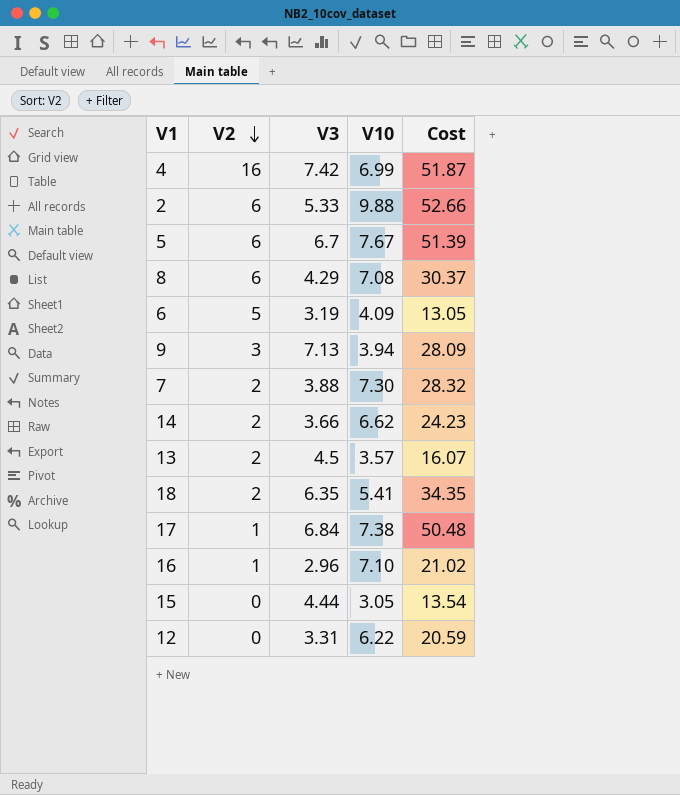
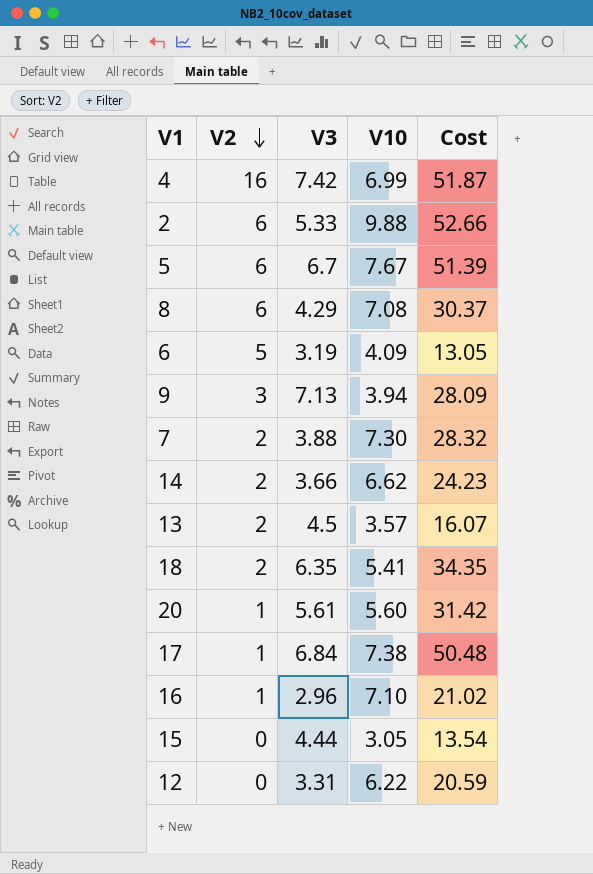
row 20: none -> 1 | 5.61 | 5.60 | 31.42

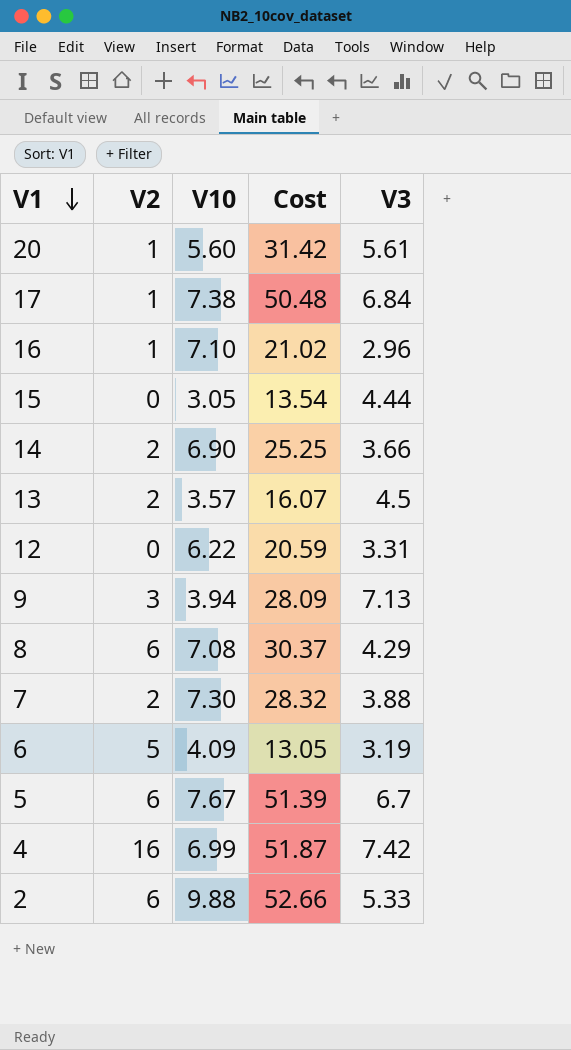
row order: V2 descending -> V1 descending
column V3 | position: 3 -> 5
row 18: 2 | 6.35 | 5.41 | 34.35 -> none
14 | V10: 6.62 -> 6.90
14 | Cost: 24.23 -> 25.25

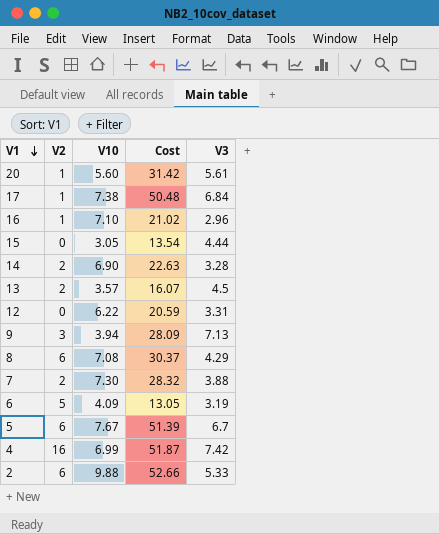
14 | Cost: 25.25 -> 22.63
14 | V3: 3.66 -> 3.28

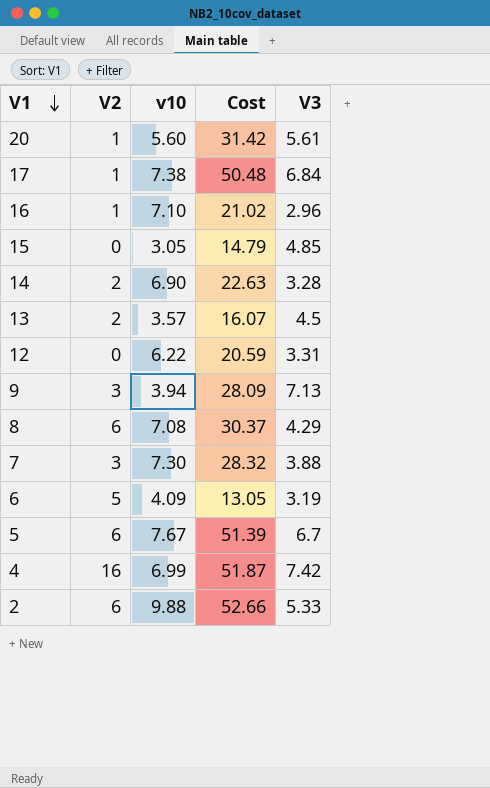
column name: V10 -> v10
15 | Cost: 13.54 -> 14.79
15 | V3: 4.44 -> 4.85
7 | V2: 2 -> 3

